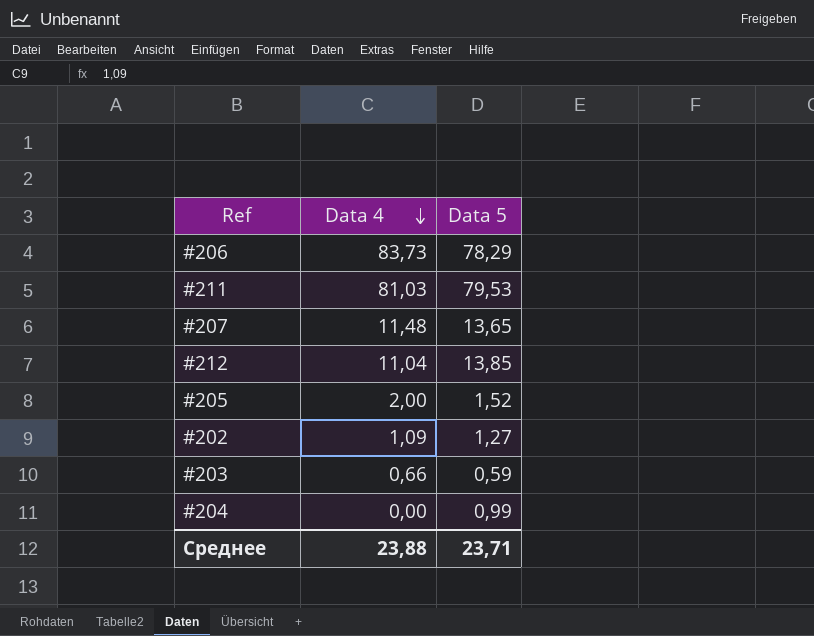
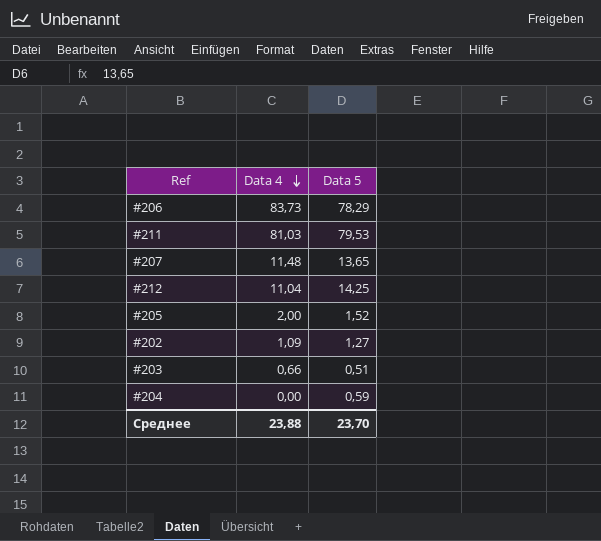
#212 | Data 5: 13,85 -> 14,25
#203 | Data 5: 0,59 -> 0,51
#204 | Data 5: 0,99 -> 0,59
Среднее | Data 5: 23,71 -> 23,70

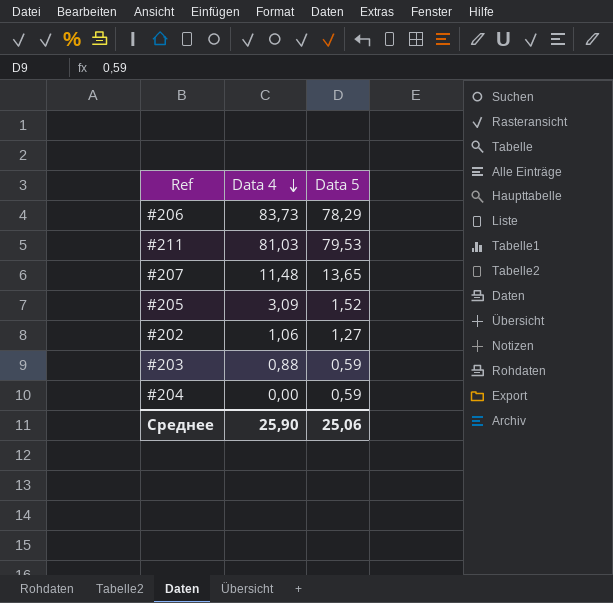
row #212: 11,04 | 14,25 -> none
#205 | Data 4: 2,00 -> 3,09
#202 | Data 4: 1,09 -> 1,06
#203 | Data 4: 0,66 -> 0,88
#203 | Data 5: 0,51 -> 0,59
Среднее | Data 4: 23,88 -> 25,90
Среднее | Data 5: 23,70 -> 25,06

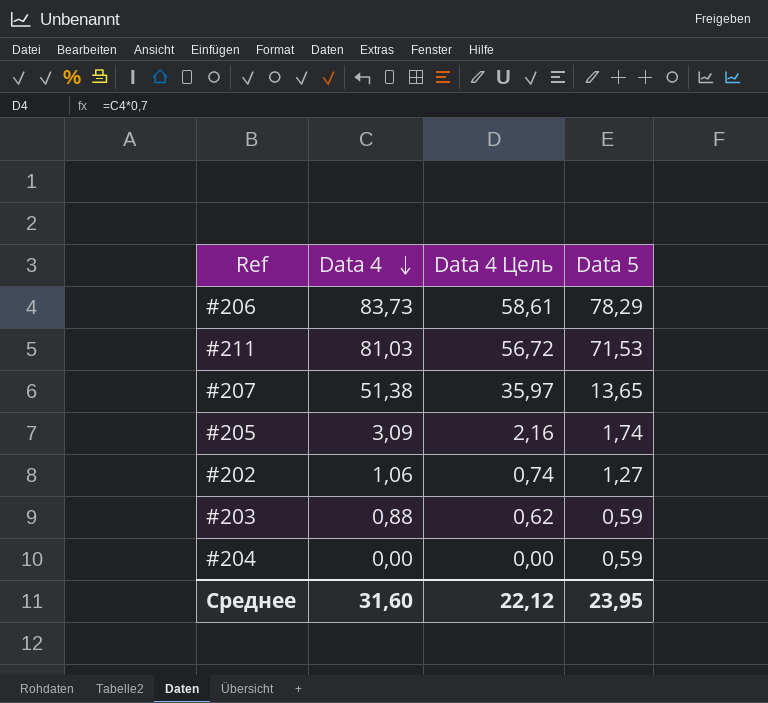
column Data 4 Цель | formula: none -> [Data 4] * 0,7
#211 | Data 5: 79,53 -> 71,53
#207 | Data 4: 11,48 -> 51,38
#205 | Data 5: 1,52 -> 1,74
Среднее | Data 4: 25,90 -> 31,60
Среднее | Data 5: 25,06 -> 23,95

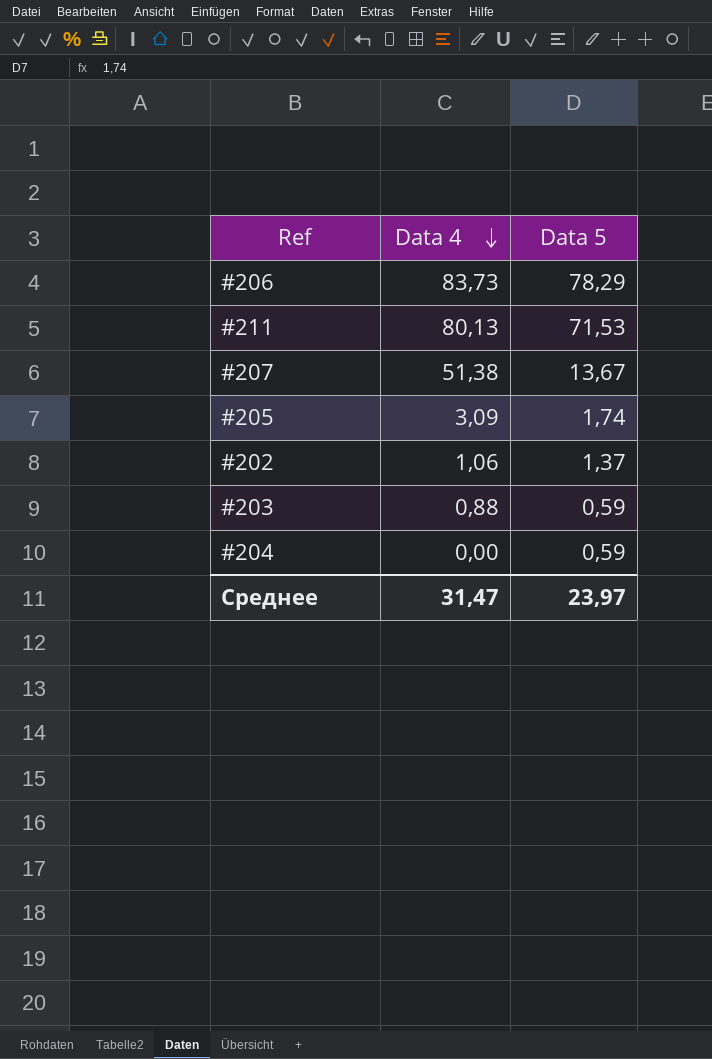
column Data 4 Цель | formula: [Data 4] * 0,7 -> none
#211 | Data 4: 81,03 -> 80,13
#207 | Data 5: 13,65 -> 13,67
#202 | Data 5: 1,27 -> 1,37
Среднее | Data 4: 31,60 -> 31,47
Среднее | Data 5: 23,95 -> 23,97

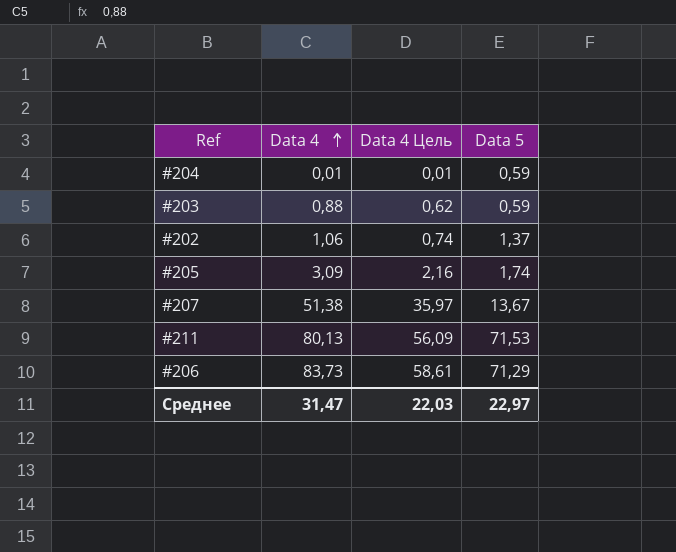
row order: Data 4 descending -> Data 4 ascending
column Data 4 Цель | formula: none -> [Data 4] * 0,7
#204 | Data 4: 0,00 -> 0,01
#206 | Data 5: 78,29 -> 71,29
Среднее | Data 5: 23,97 -> 22,97

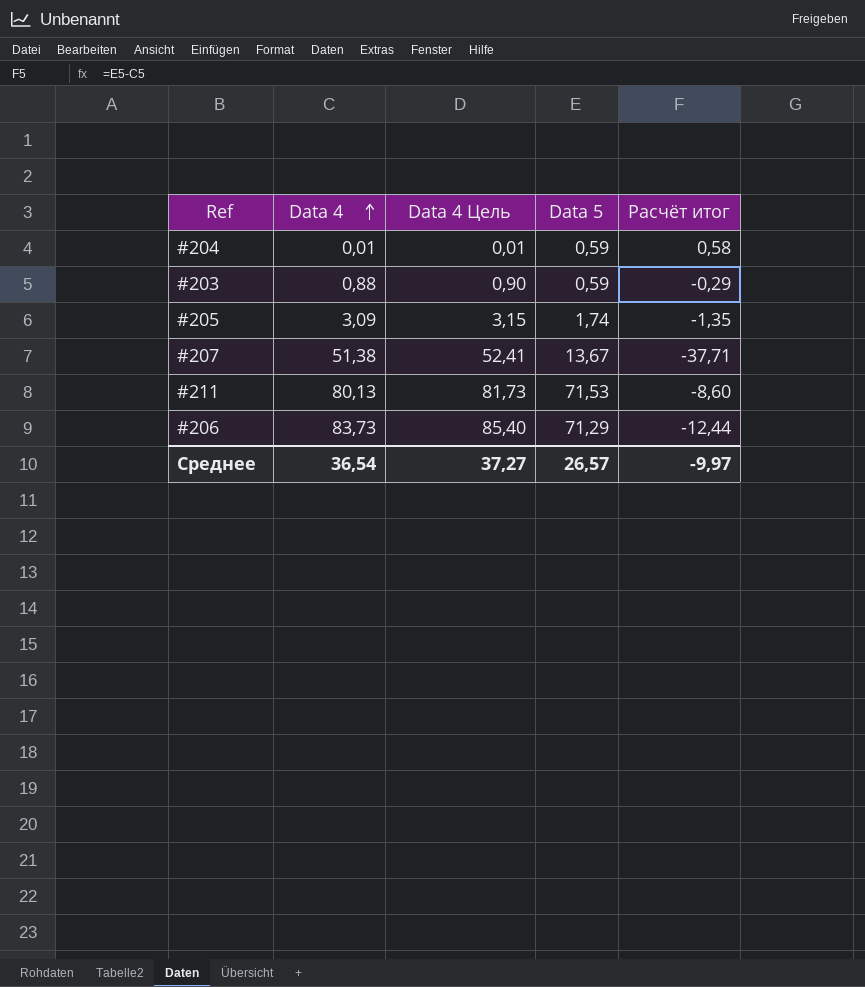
column Data 4 Цель | formula: [Data 4] * 0,7 -> [Data 4] * 1,02
column Расчёт итог | formula: none -> [Data 5] - [Data 4]
row #202: 1,06 | 0,74 | 1,37 -> none
Среднее | Data 4: 31,47 -> 36,54
Среднее | Data 4 Цель: 22,03 -> 37,27
Среднее | Data 5: 22,97 -> 26,57

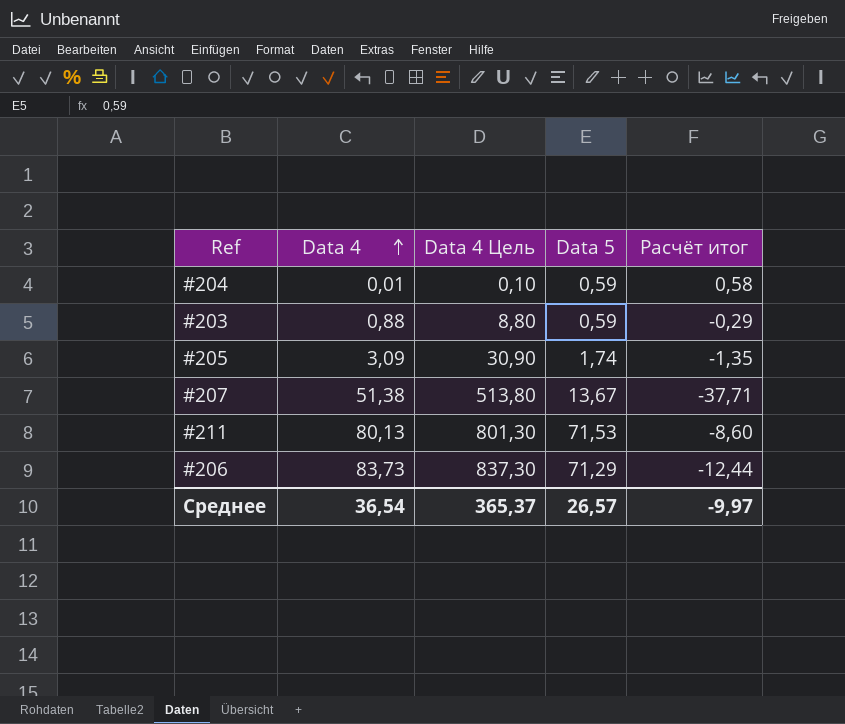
column Data 4 Цель | formula: [Data 4] * 1,02 -> [Data 4] * 10
Среднее | Data 4 Цель: 37,27 -> 365,37

